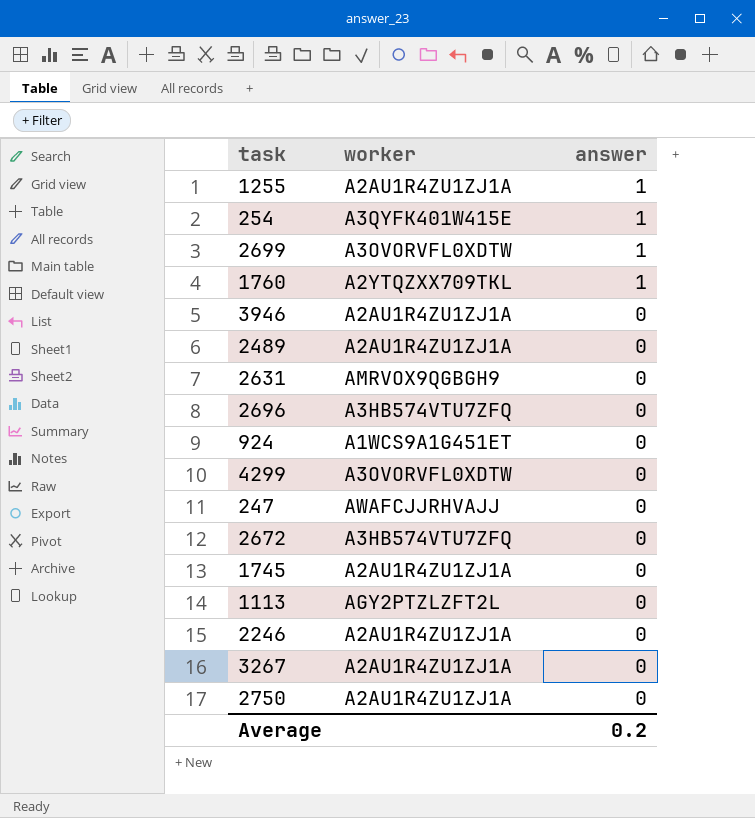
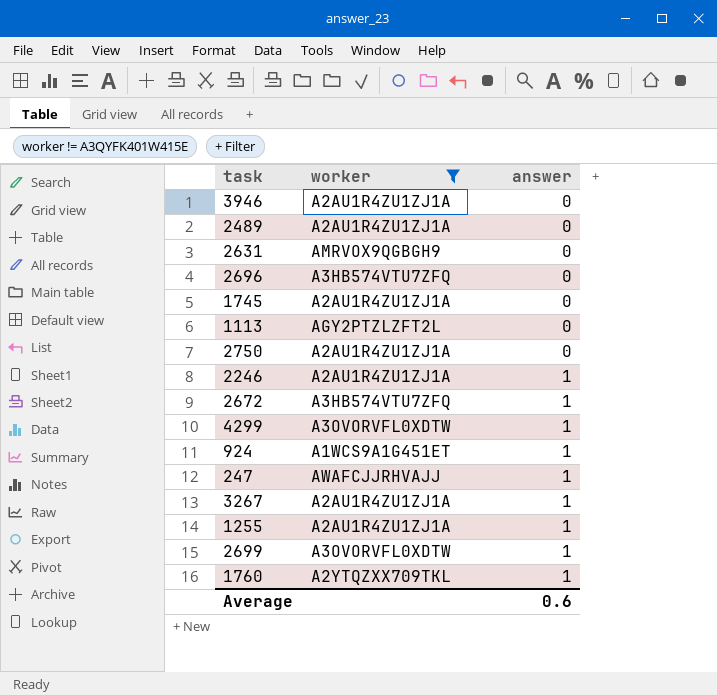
filter: none -> worker != A3QYFK401W415E
row order: answer descending -> answer ascending
2246 | answer: 0 -> 1
2672 | answer: 0 -> 1
4299 | answer: 0 -> 1
924 | answer: 0 -> 1
247 | answer: 0 -> 1
3267 | answer: 0 -> 1
Average | answer: 0.2 -> 0.6

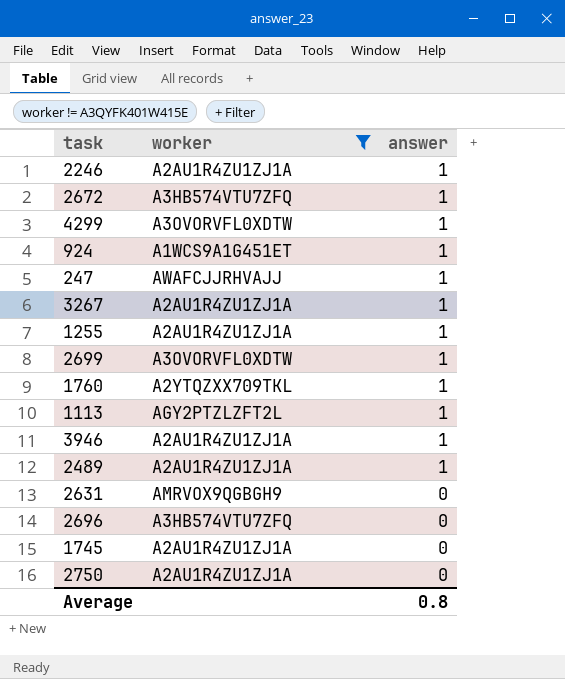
row order: answer ascending -> answer descending
1113 | answer: 0 -> 1
3946 | answer: 0 -> 1
2489 | answer: 0 -> 1
Average | answer: 0.6 -> 0.8

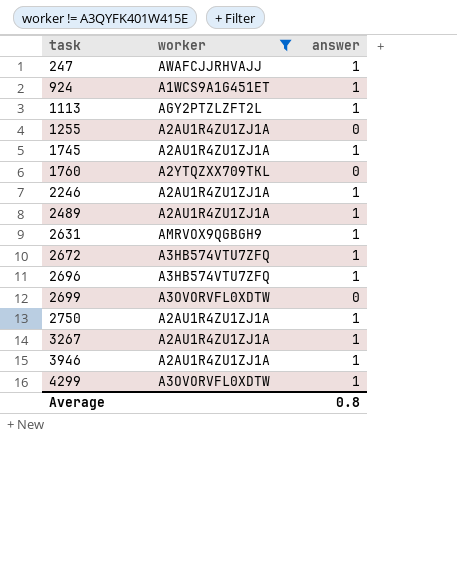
row order: answer descending -> task ascending
1255 | answer: 1 -> 0
1745 | answer: 0 -> 1
1760 | answer: 1 -> 0
2631 | answer: 0 -> 1
2696 | answer: 0 -> 1
2699 | answer: 1 -> 0
2750 | answer: 0 -> 1

